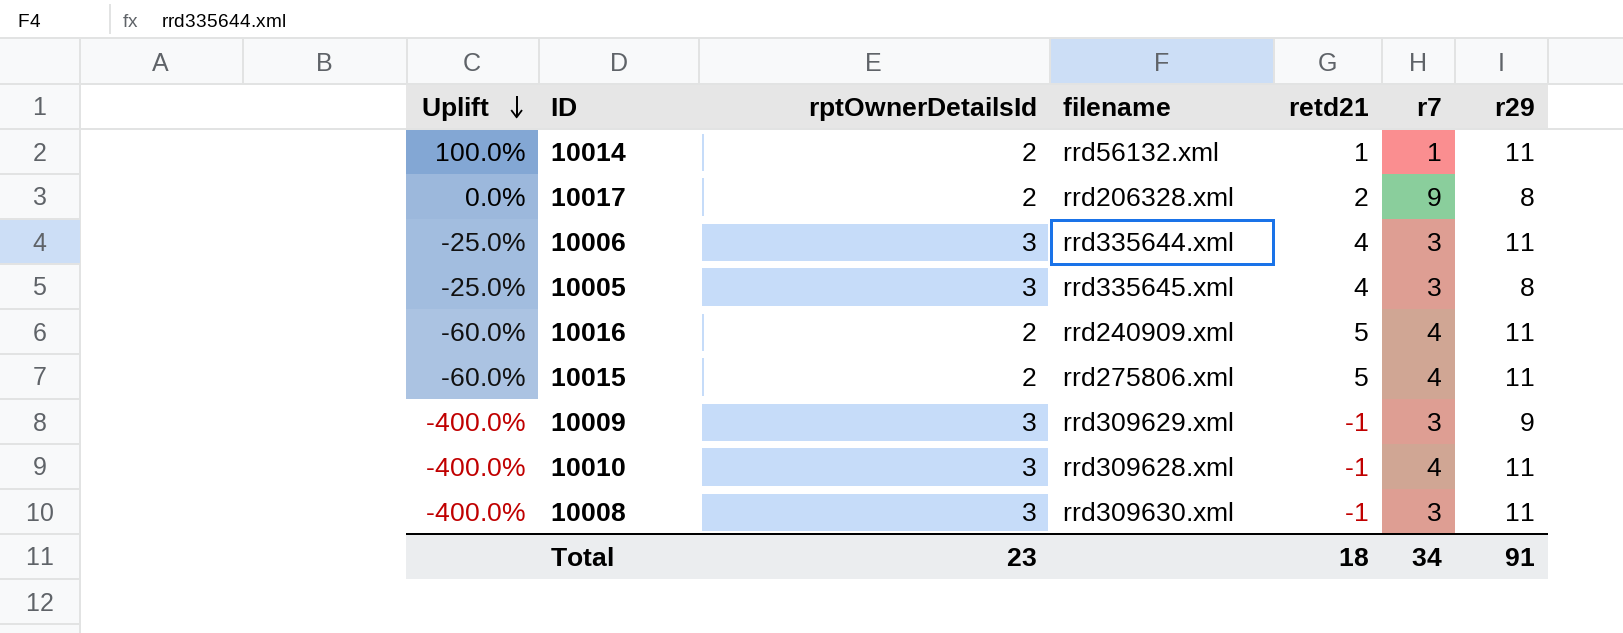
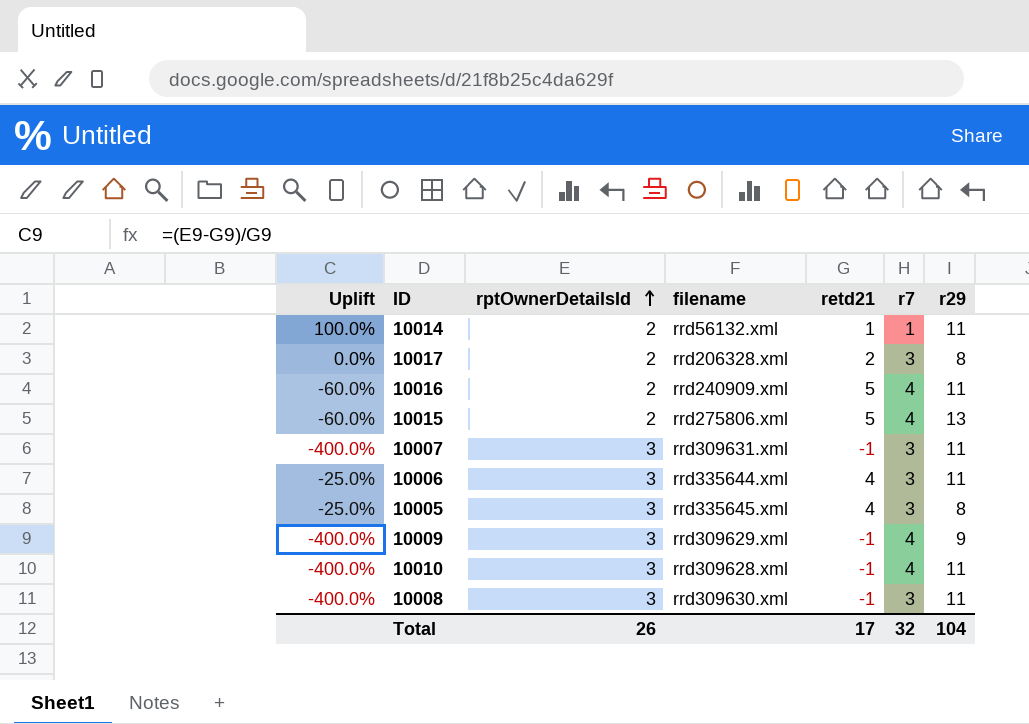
row order: Uplift descending -> rptOwnerDetailsId ascending
10017 | r7: 9 -> 3
10015 | r29: 11 -> 13
row 10007: none -> -400.0% | 3 | rrd309631.xml | -1 | 3 | 11
10009 | r7: 3 -> 4
Total | rptOwnerDetailsId: 23 -> 26
Total | retd21: 18 -> 17
Total | r7: 34 -> 32
Total | r29: 91 -> 104

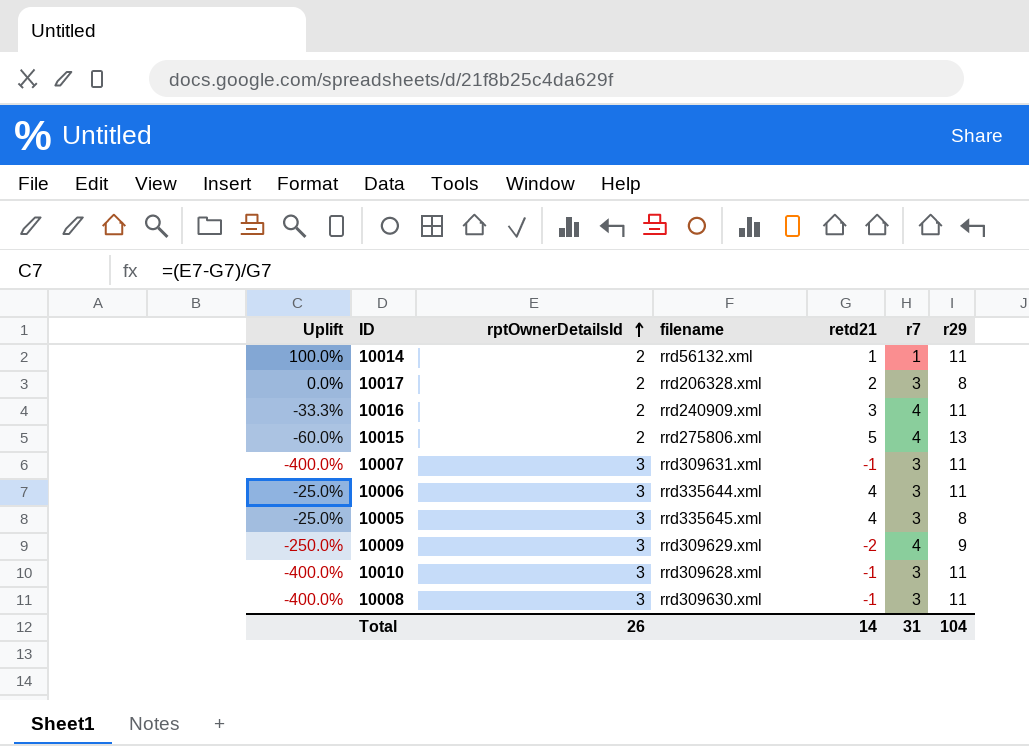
10016 | Uplift: -60.0% -> -33.3%
10016 | retd21: 5 -> 3
10009 | Uplift: -400.0% -> -250.0%
10009 | retd21: -1 -> -2
10010 | r7: 4 -> 3
Total | retd21: 17 -> 14
Total | r7: 32 -> 31

